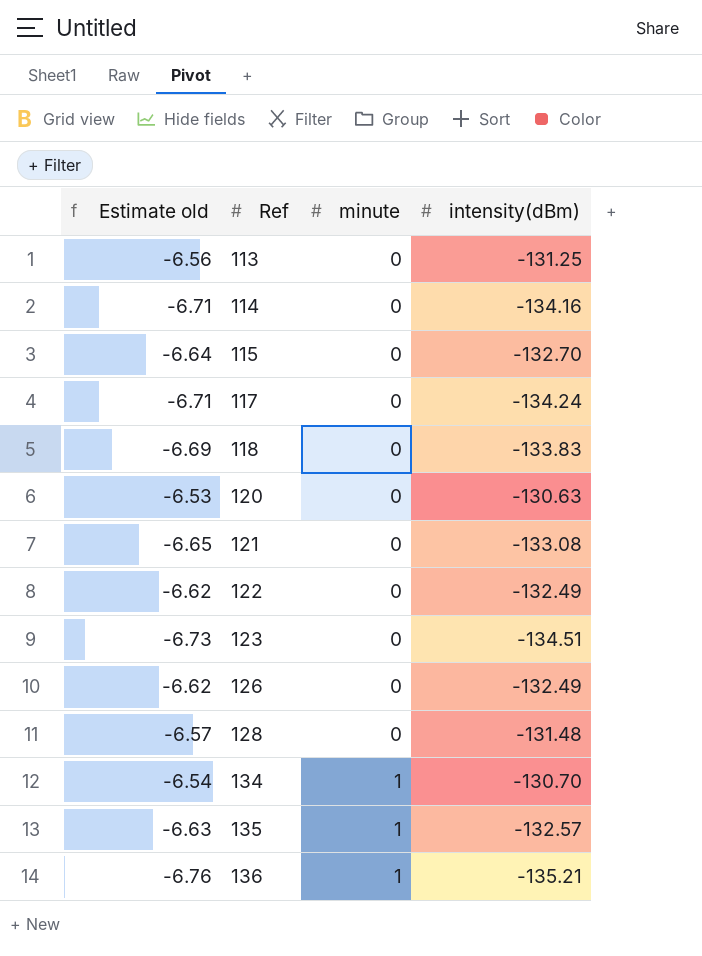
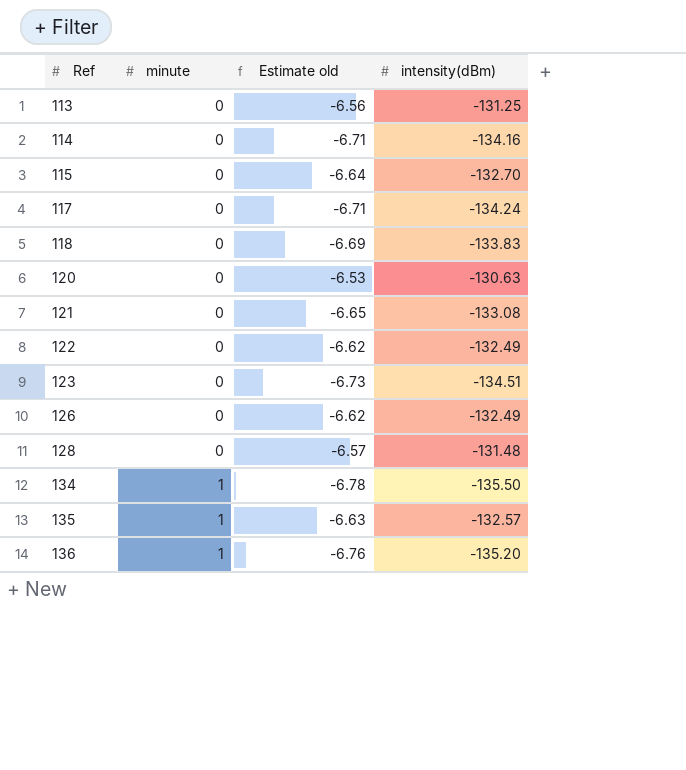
column Estimate old | position: 1 -> 3
134 | Estimate old: -6.54 -> -6.78
134 | intensity(dBm): -130.70 -> -135.50
136 | intensity(dBm): -135.21 -> -135.20

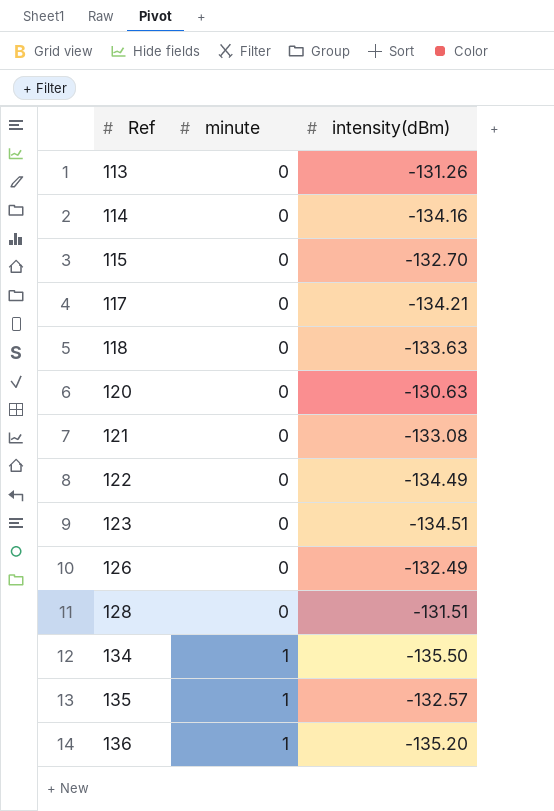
column Estimate old | formula: [intensity(dBm)] * 0.05 -> none
113 | intensity(dBm): -131.25 -> -131.26
117 | intensity(dBm): -134.24 -> -134.21
118 | intensity(dBm): -133.83 -> -133.63
122 | intensity(dBm): -132.49 -> -134.49
128 | intensity(dBm): -131.48 -> -131.51

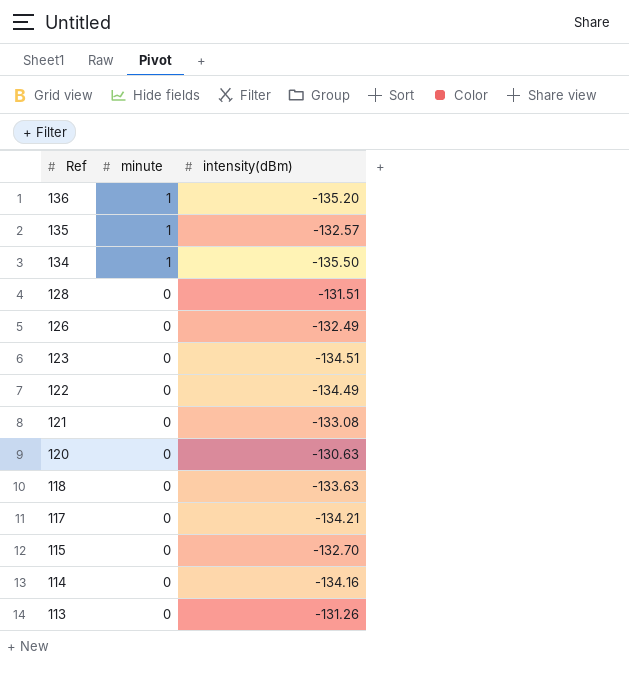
row order: Ref ascending -> Ref descending

